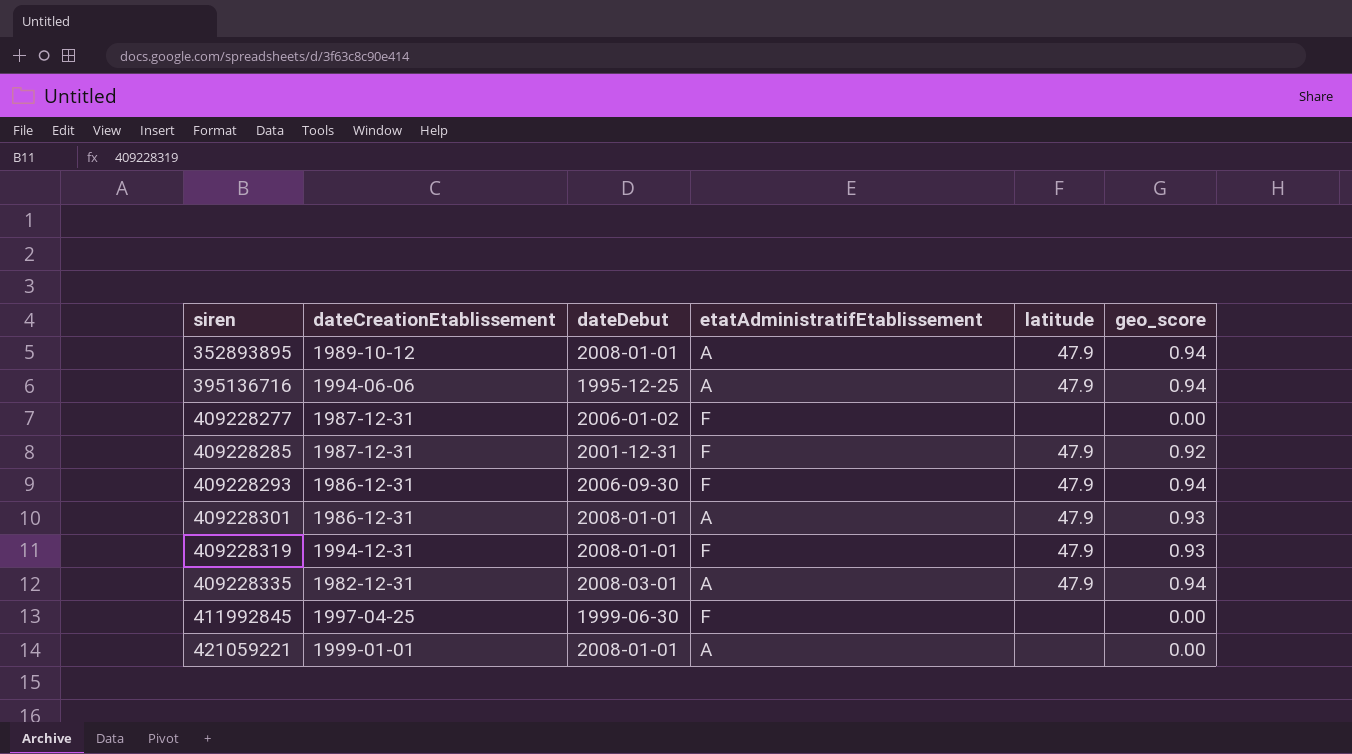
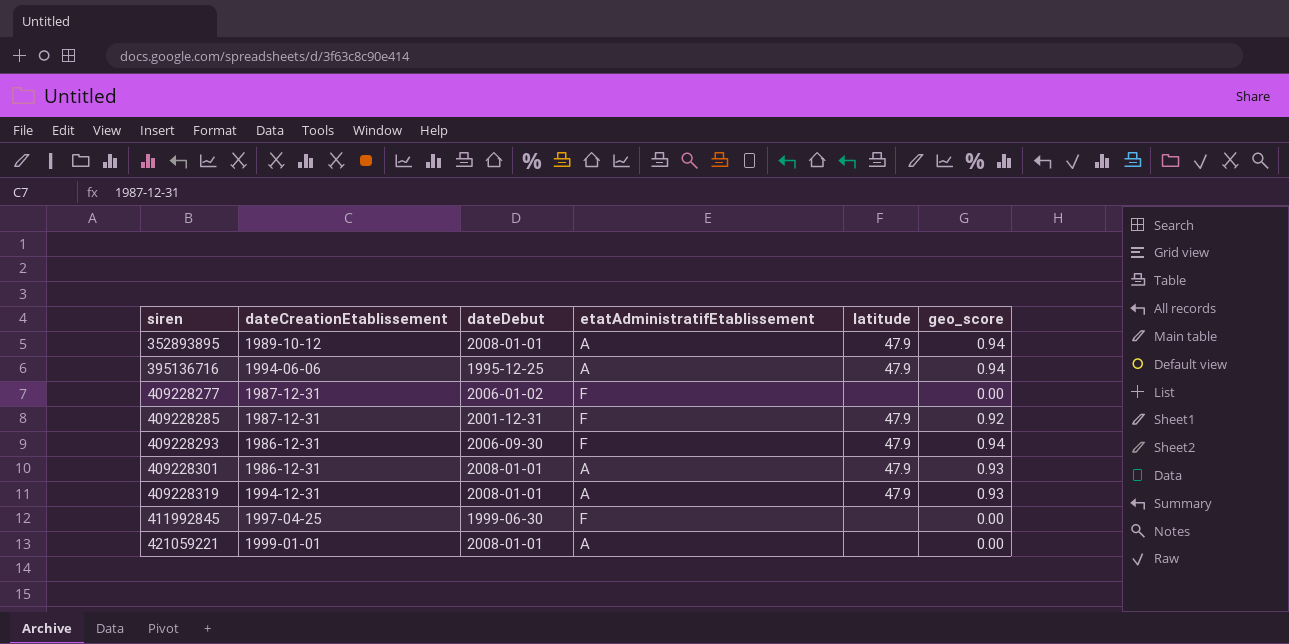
row 409228335: 1982-12-31 | 2008-03-01 | A | 47.9 | 0.94 -> none
409228319 | etatAdministratifEtablissement: F -> A

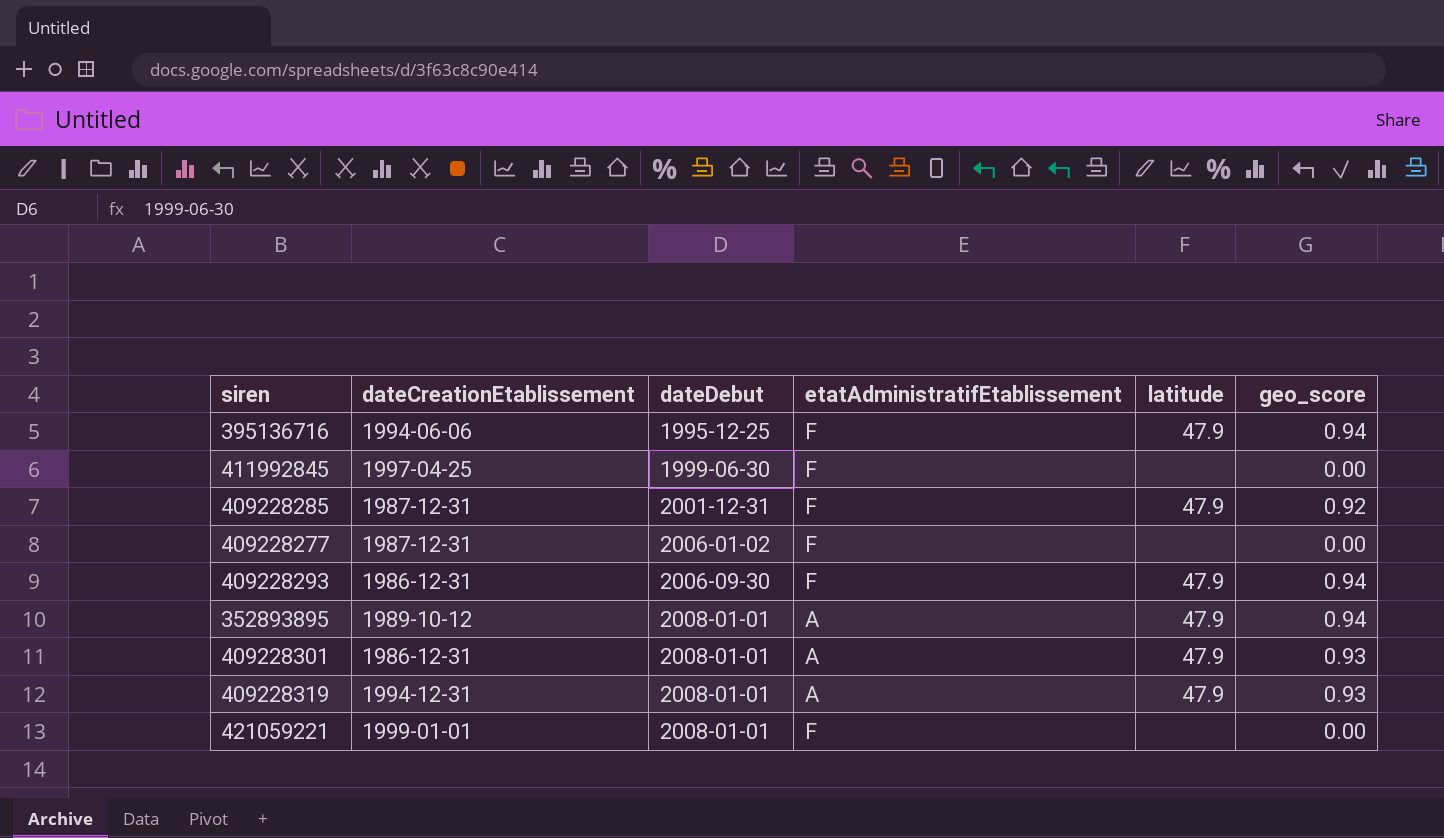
row order: siren ascending -> dateDebut ascending
395136716 | etatAdministratifEtablissement: A -> F
421059221 | etatAdministratifEtablissement: A -> F

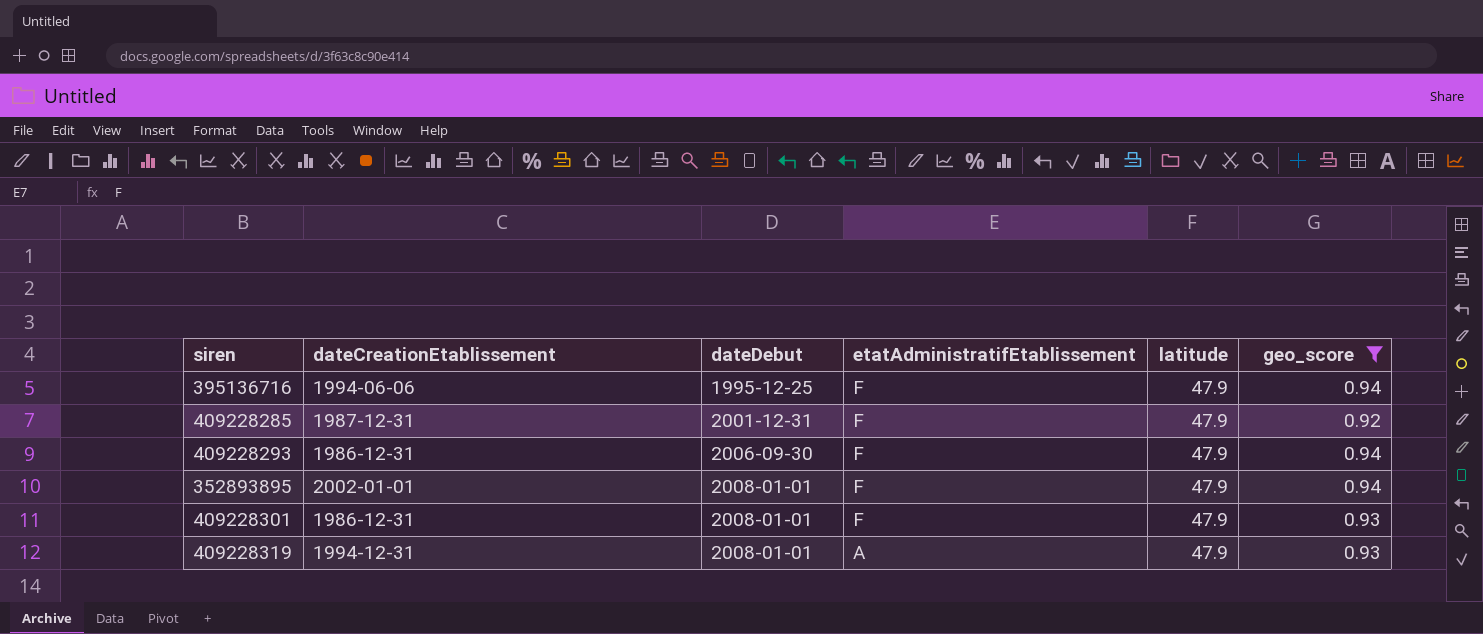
filter: none -> geo_score != 0.00
352893895 | dateCreationEtablissement: 1989-10-12 -> 2002-01-01
352893895 | etatAdministratifEtablissement: A -> F
409228301 | etatAdministratifEtablissement: A -> F

